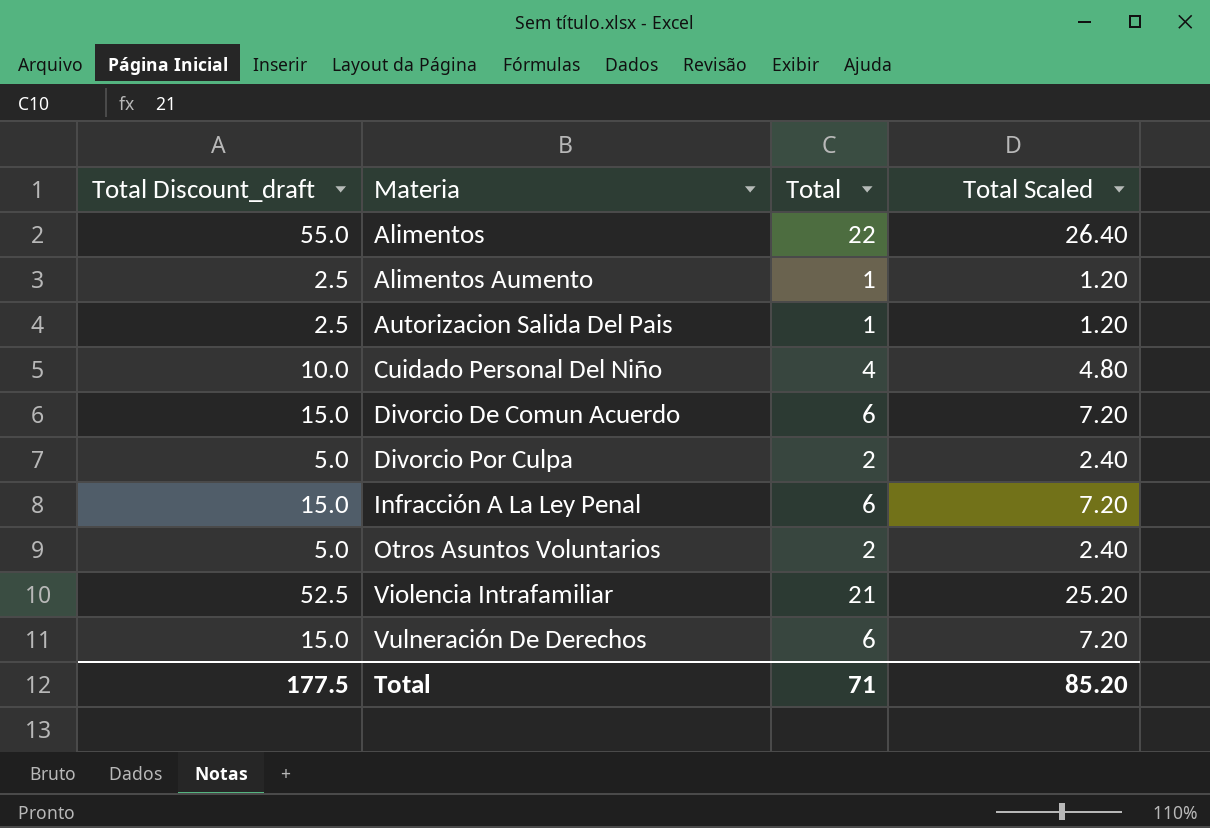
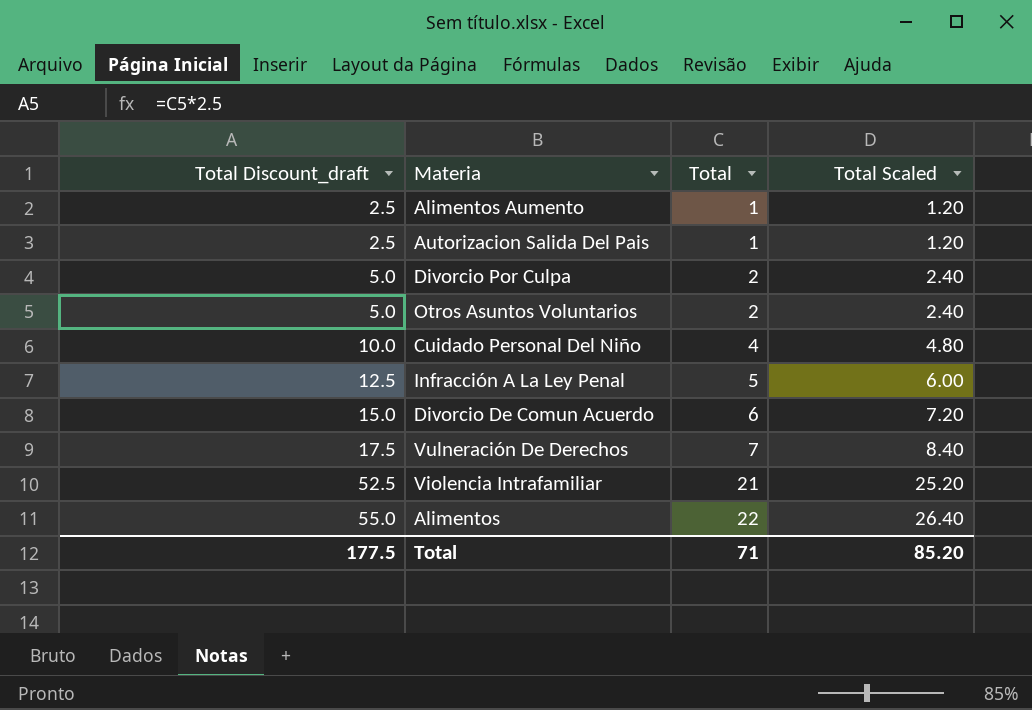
row order: Materia ascending -> Total Discount_draft ascending
Infracción A La Ley Penal | Total Discount_draft: 15.0 -> 12.5
Infracción A La Ley Penal | Total: 6 -> 5
Infracción A La Ley Penal | Total Scaled: 7.20 -> 6.00
Vulneración De Derechos | Total Discount_draft: 15.0 -> 17.5
Vulneración De Derechos | Total: 6 -> 7
Vulneración De Derechos | Total Scaled: 7.20 -> 8.40

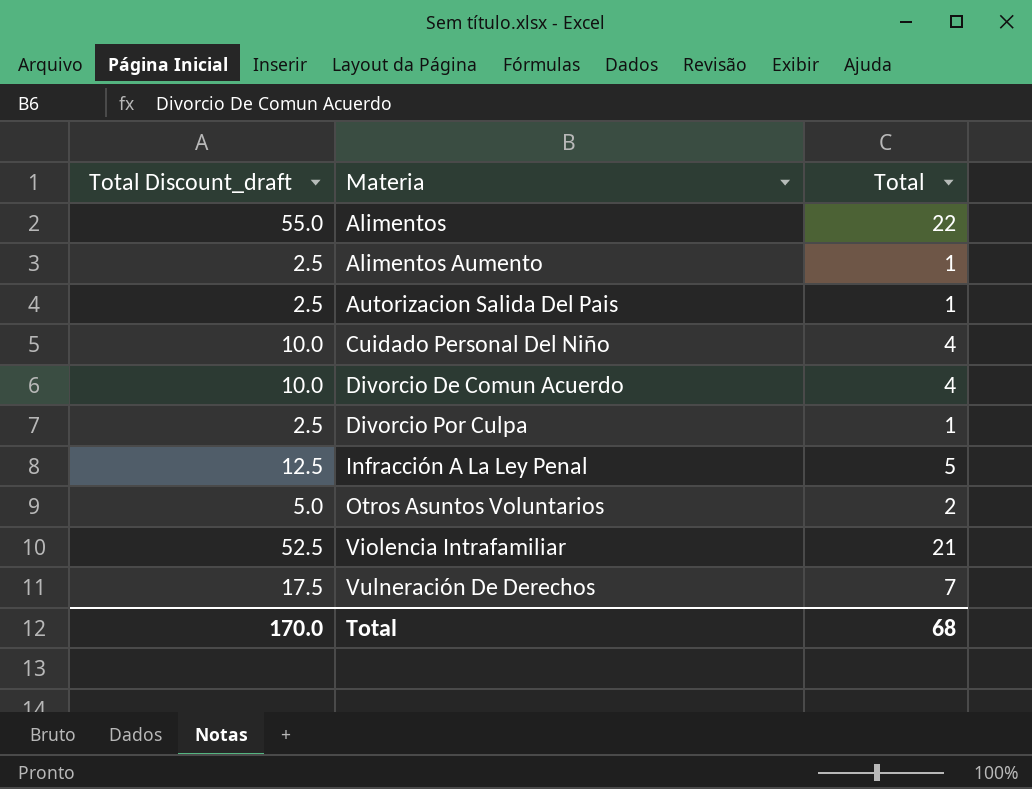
row order: Total Discount_draft ascending -> Materia ascending
column Total Scaled | formula: [Total] * 1.2 -> none
Divorcio De Comun Acuerdo | Total Discount_draft: 15.0 -> 10.0
Divorcio De Comun Acuerdo | Total: 6 -> 4
Divorcio Por Culpa | Total Discount_draft: 5.0 -> 2.5
Divorcio Por Culpa | Total: 2 -> 1
Total | Total Discount_draft: 177.5 -> 170.0
Total | Total: 71 -> 68

